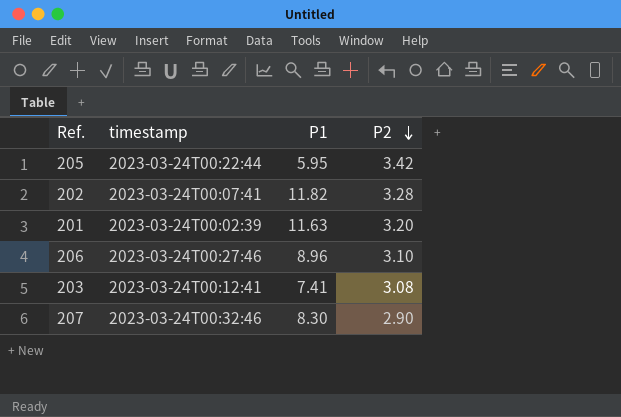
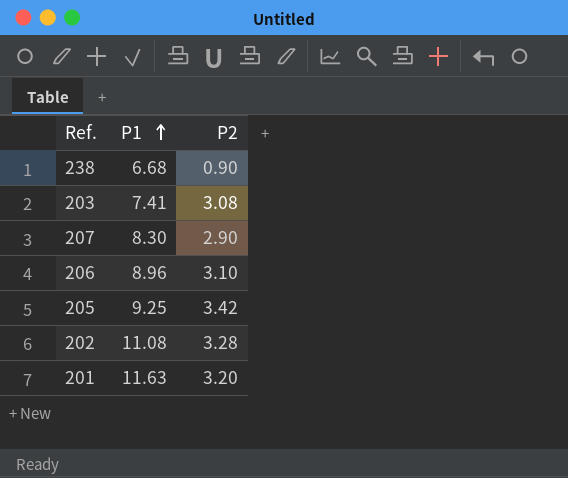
row order: P2 descending -> P1 ascending
column timestamp | position: 2 -> none
row 238: none -> 6.68 | 0.90
205 | P1: 5.95 -> 9.25
202 | P1: 11.82 -> 11.08

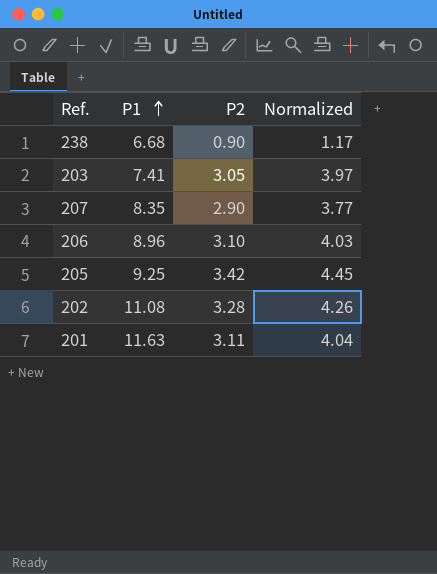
column Normalized | formula: none -> [P2] * 1.3
203 | P2: 3.08 -> 3.05
207 | P1: 8.30 -> 8.35
201 | P2: 3.20 -> 3.11

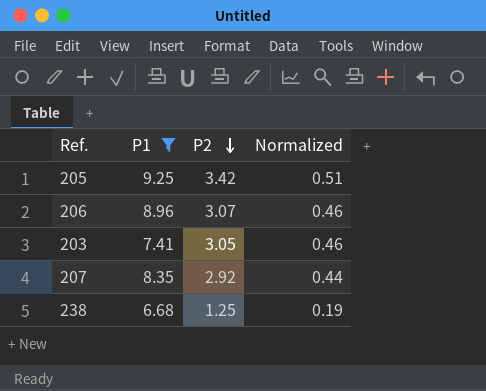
filter: none -> P1 <= 9.25
row order: P1 ascending -> P2 descending
column Normalized | formula: [P2] * 1.3 -> [P2] * 0.15
206 | P2: 3.10 -> 3.07
207 | P2: 2.90 -> 2.92
238 | P2: 0.90 -> 1.25

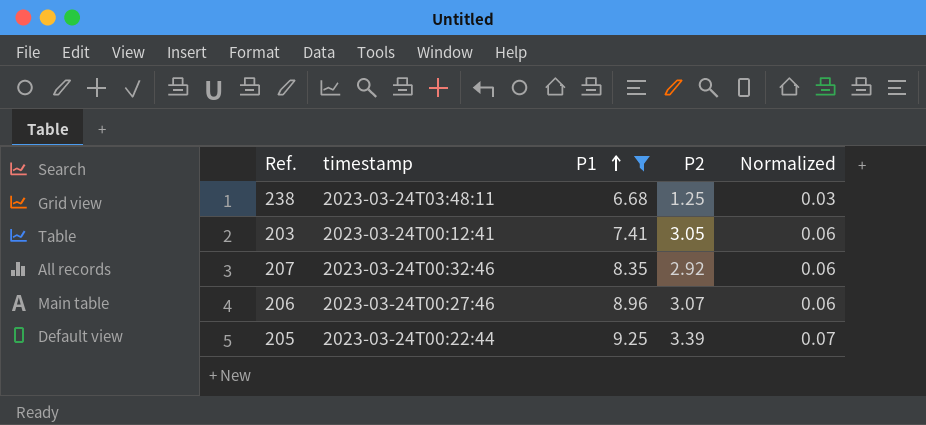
row order: P2 descending -> P1 ascending
column timestamp | position: none -> 2
column Normalized | formula: [P2] * 0.15 -> [P2] * 0.02
205 | P2: 3.42 -> 3.39

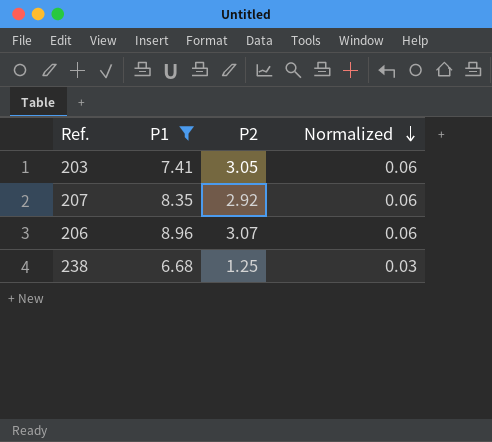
row order: P1 ascending -> Normalized descending
column timestamp | position: 2 -> none
row 205: 2023-03-24T00:22:44 | 9.25 | 3.39 | 0.07 -> none

